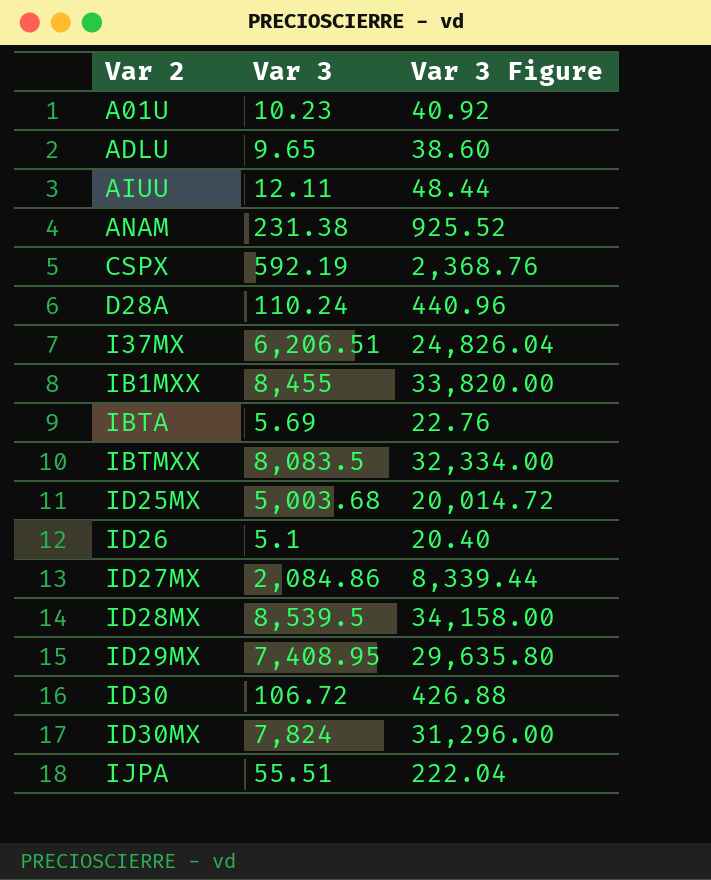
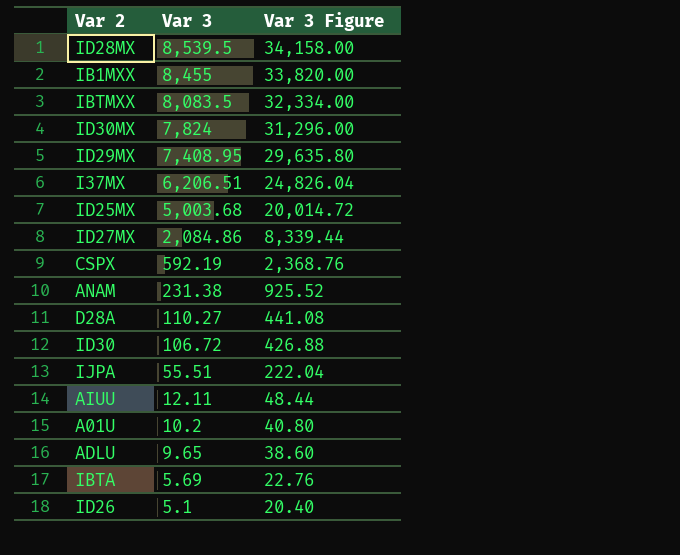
row order: Var 2 ascending -> Var 3 descending
D28A | Var 3: 110.24 -> 110.27
D28A | Var 3 Figure: 440.96 -> 441.08
A01U | Var 3: 10.23 -> 10.2
A01U | Var 3 Figure: 40.92 -> 40.80

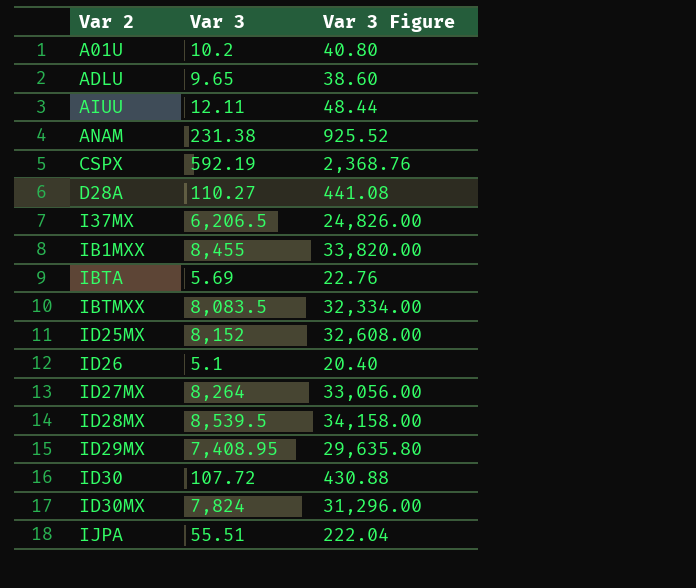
row order: Var 3 descending -> Var 2 ascending
I37MX | Var 3: 6,206.51 -> 6,206.5
I37MX | Var 3 Figure: 24,826.04 -> 24,826.00
ID25MX | Var 3: 5,003.68 -> 8,152
ID25MX | Var 3 Figure: 20,014.72 -> 32,608.00
ID27MX | Var 3: 2,084.86 -> 8,264
ID27MX | Var 3 Figure: 8,339.44 -> 33,056.00
ID30 | Var 3: 106.72 -> 107.72
ID30 | Var 3 Figure: 426.88 -> 430.88

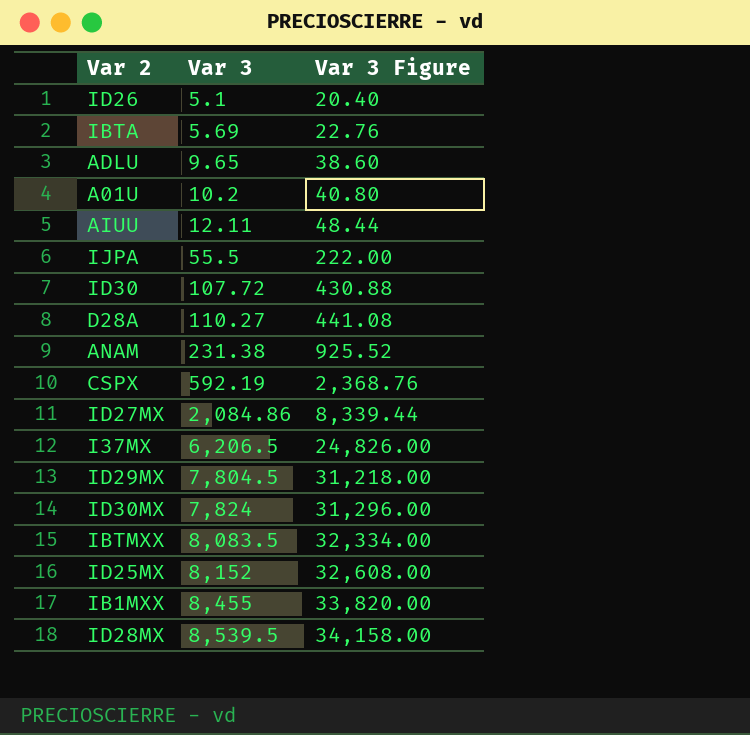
row order: Var 2 ascending -> Var 3 ascending
IJPA | Var 3: 55.51 -> 55.5
IJPA | Var 3 Figure: 222.04 -> 222.00
ID27MX | Var 3: 8,264 -> 2,084.86
ID27MX | Var 3 Figure: 33,056.00 -> 8,339.44
ID29MX | Var 3: 7,408.95 -> 7,804.5
ID29MX | Var 3 Figure: 29,635.80 -> 31,218.00

